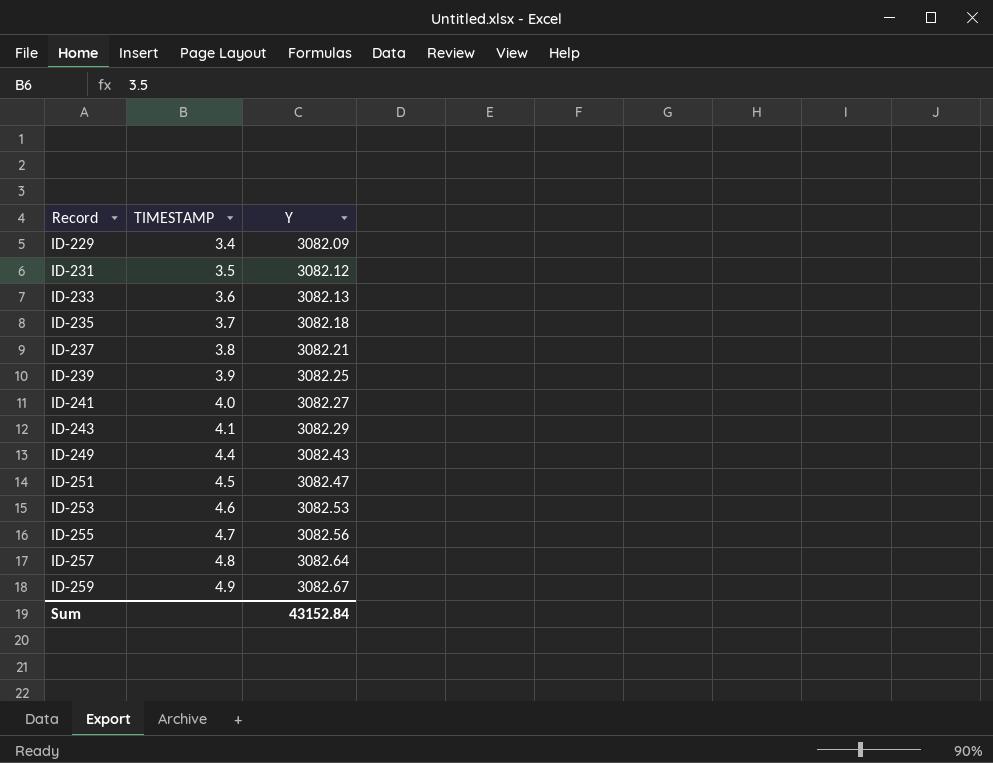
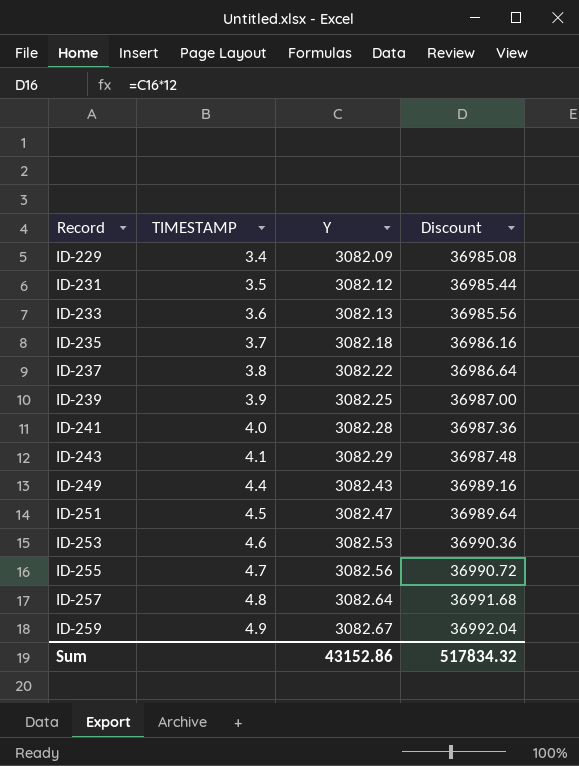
column Discount | formula: none -> [Y] * 12
ID-237 | Y: 3082.21 -> 3082.22
ID-241 | Y: 3082.27 -> 3082.28
Sum | Y: 43152.84 -> 43152.86

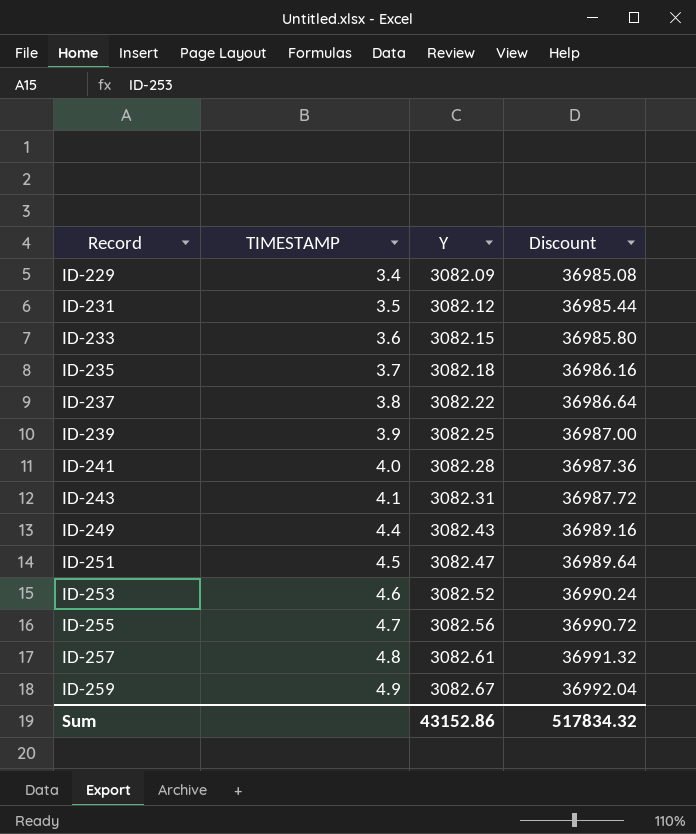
ID-233 | Y: 3082.13 -> 3082.15
ID-233 | Discount: 36985.56 -> 36985.80
ID-243 | Y: 3082.29 -> 3082.31
ID-243 | Discount: 36987.48 -> 36987.72
ID-253 | Y: 3082.53 -> 3082.52
ID-253 | Discount: 36990.36 -> 36990.24
ID-257 | Y: 3082.64 -> 3082.61
ID-257 | Discount: 36991.68 -> 36991.32

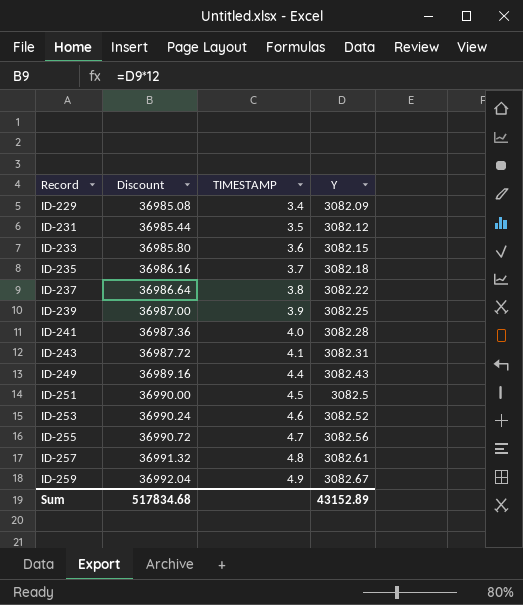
column Discount | position: 4 -> 2
ID-251 | Discount: 36989.64 -> 36990.00
ID-251 | Y: 3082.47 -> 3082.5
Sum | Discount: 517834.32 -> 517834.68
Sum | Y: 43152.86 -> 43152.89

